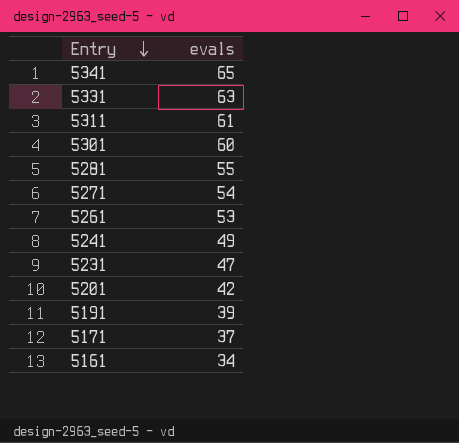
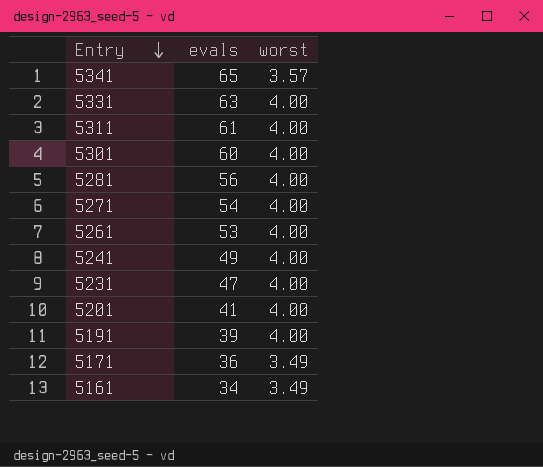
column worst | position: none -> 3
5281 | evals: 55 -> 56
5201 | evals: 42 -> 41
5171 | evals: 37 -> 36

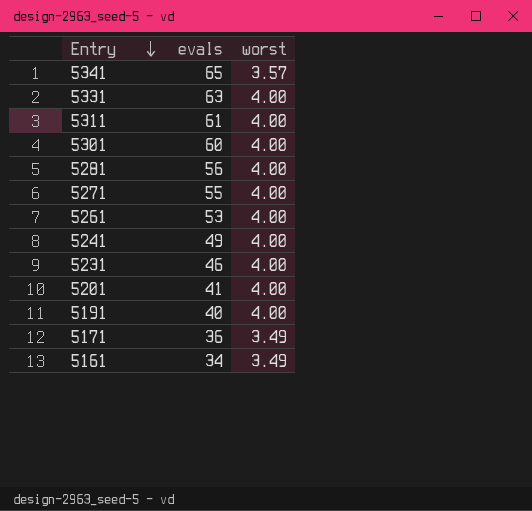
5271 | evals: 54 -> 55
5231 | evals: 47 -> 46
5191 | evals: 39 -> 40

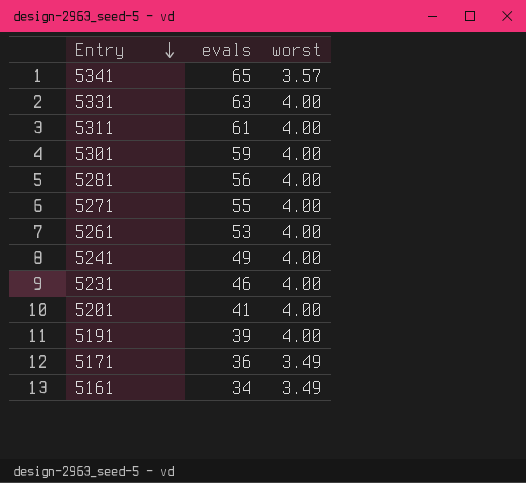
5301 | evals: 60 -> 59
5191 | evals: 40 -> 39

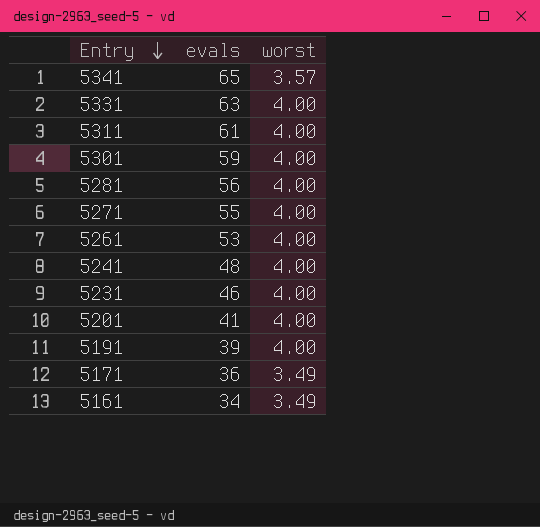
5241 | evals: 49 -> 48

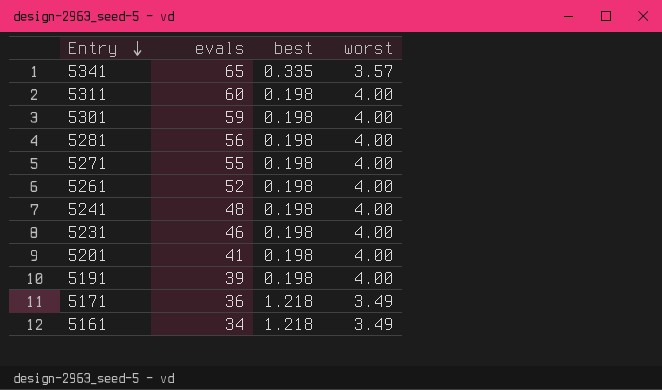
column best | position: none -> 3
row 5331: 63 | 4.00 -> none
5311 | evals: 61 -> 60
5261 | evals: 53 -> 52

